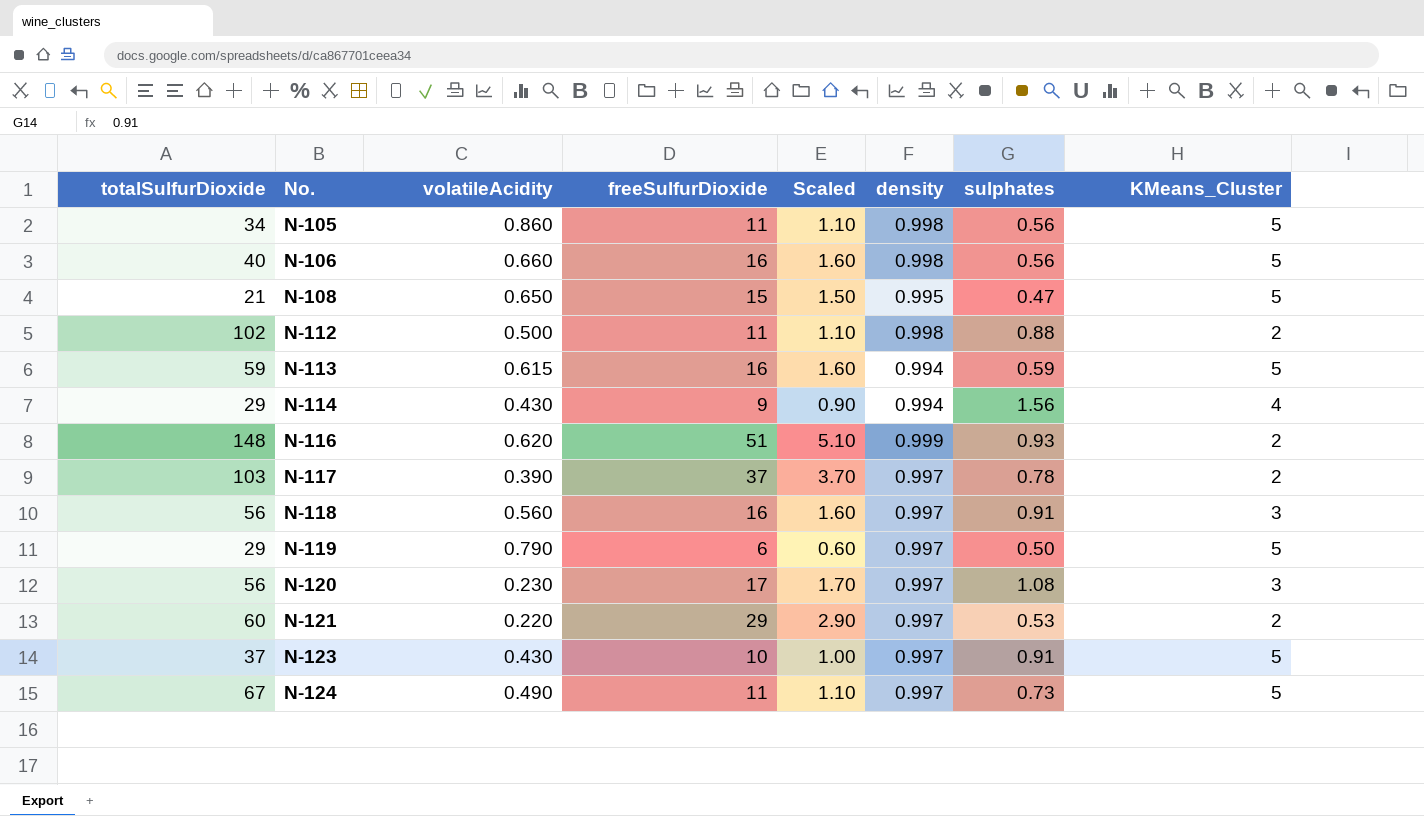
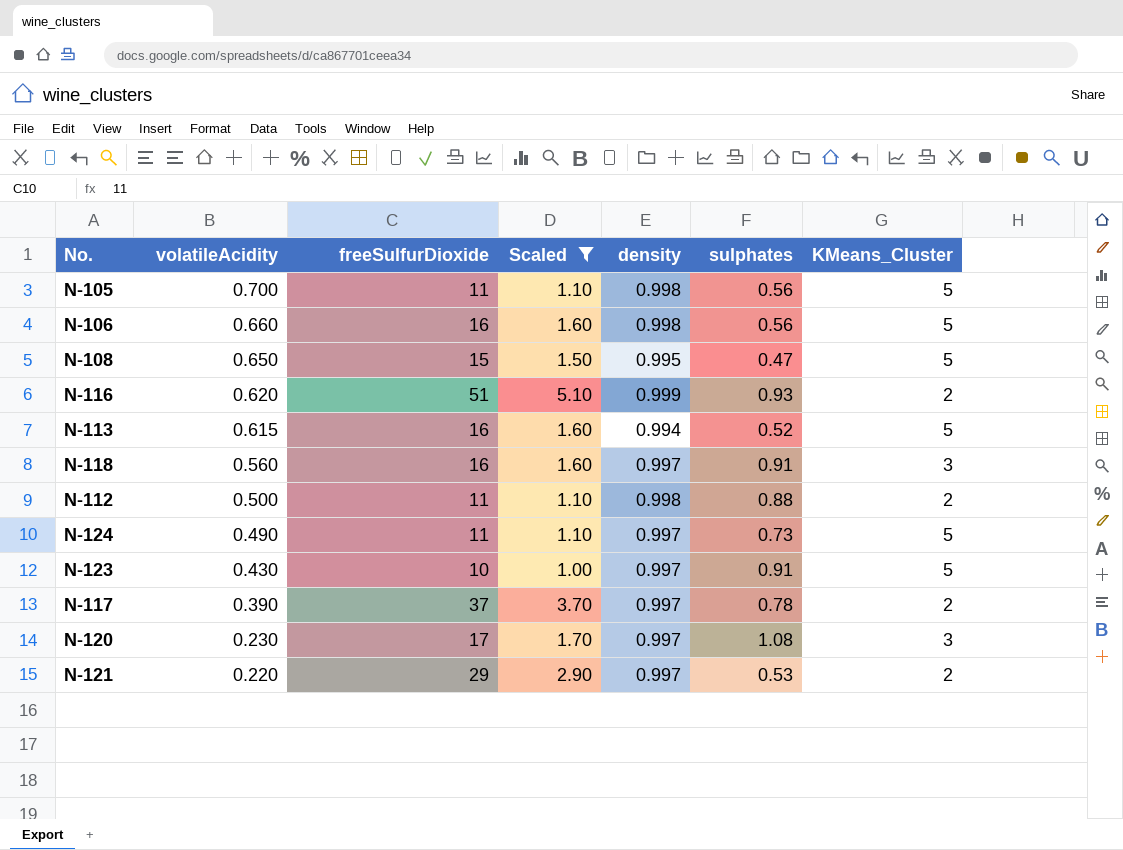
filter: none -> Scaled >= 1.00
row order: No. ascending -> volatileAcidity descending
column totalSulfurDioxide | position: 1 -> none
N-105 | volatileAcidity: 0.860 -> 0.700
N-113 | sulphates: 0.59 -> 0.52

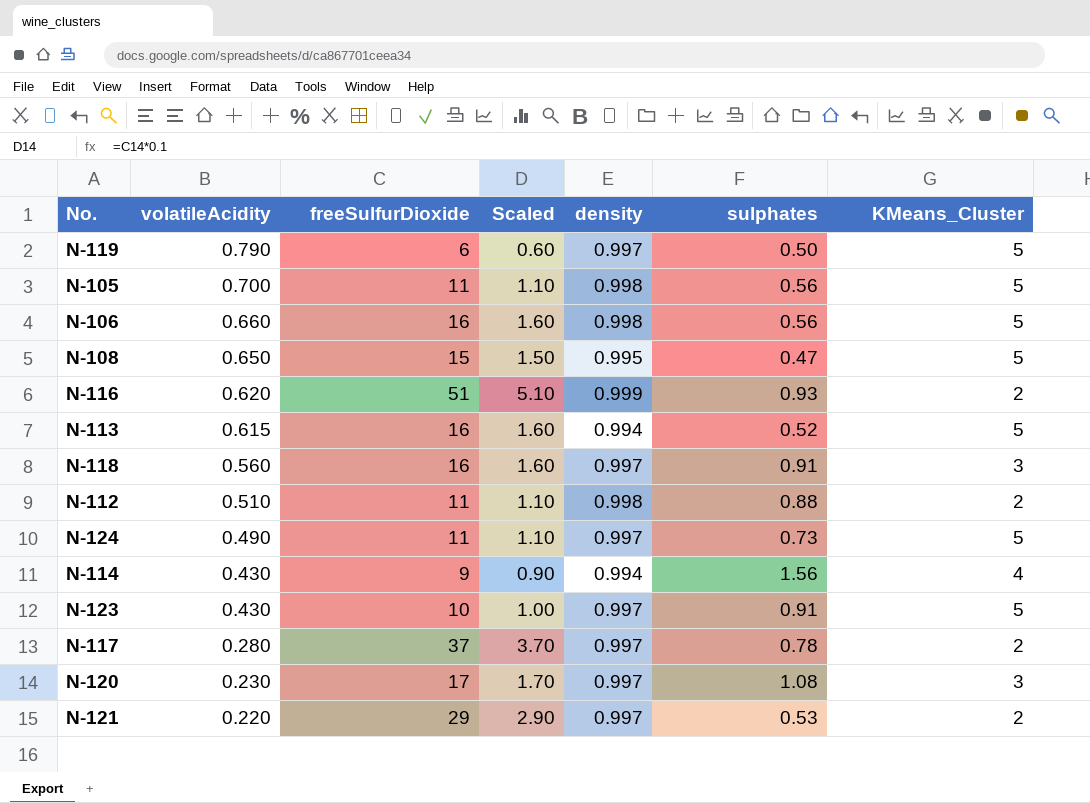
filter: Scaled >= 1.00 -> none
N-112 | volatileAcidity: 0.500 -> 0.510
N-117 | volatileAcidity: 0.390 -> 0.280

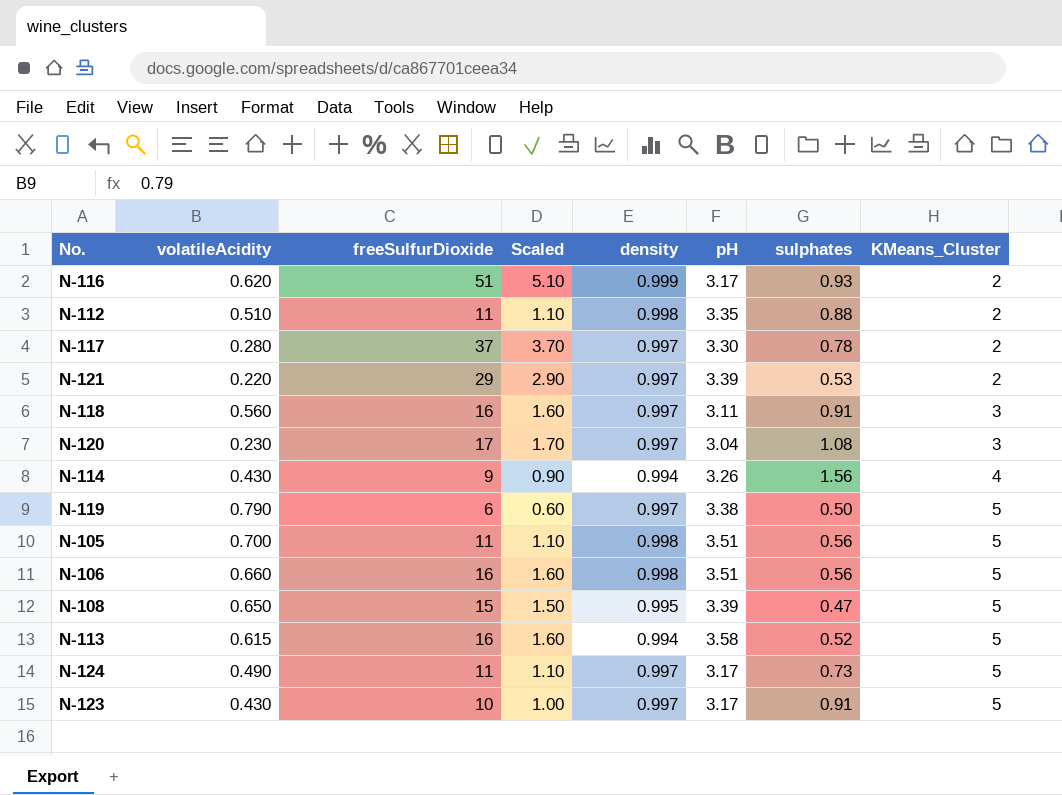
row order: volatileAcidity descending -> KMeans_Cluster ascending
column pH | position: none -> 6

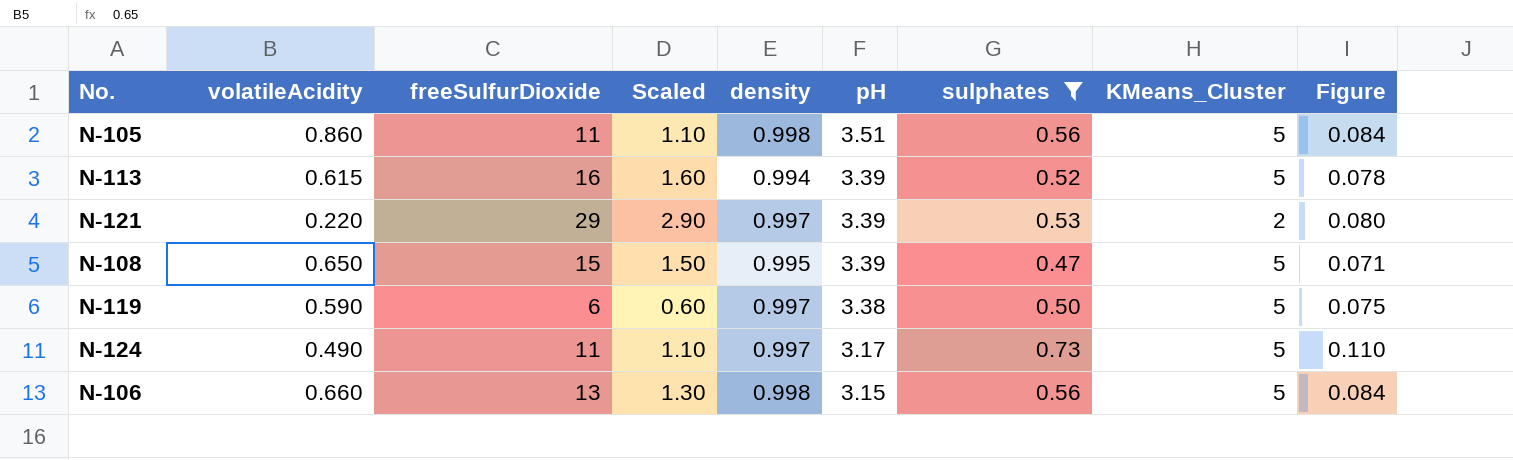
filter: none -> sulphates <= 0.73
row order: KMeans_Cluster ascending -> pH descending
column Figure | formula: none -> [sulphates] * 0.15
N-105 | volatileAcidity: 0.700 -> 0.860
N-113 | pH: 3.58 -> 3.39
N-119 | volatileAcidity: 0.790 -> 0.590
N-106 | freeSulfurDioxide: 16 -> 13
N-106 | Scaled: 1.60 -> 1.30
N-106 | pH: 3.51 -> 3.15

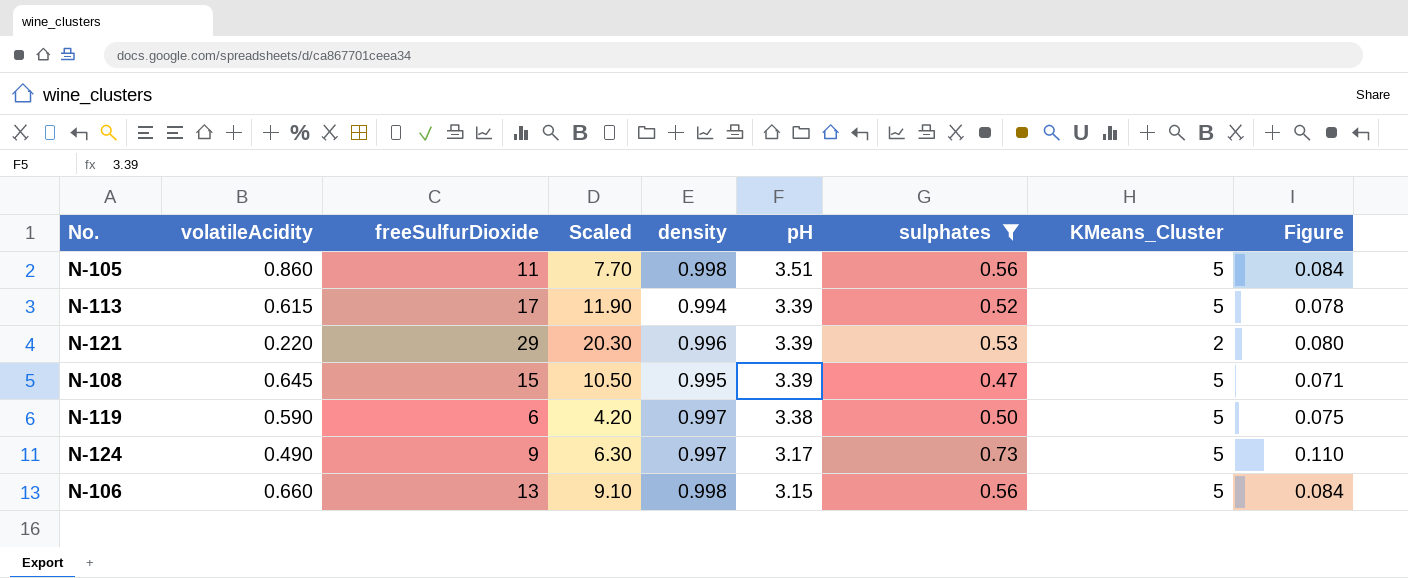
column Scaled | formula: [freeSulfurDioxide] * 0.1 -> [freeSulfurDioxide] * 0.7
N-113 | freeSulfurDioxide: 16 -> 17
N-121 | density: 0.997 -> 0.996
N-108 | volatileAcidity: 0.650 -> 0.645
N-124 | freeSulfurDioxide: 11 -> 9

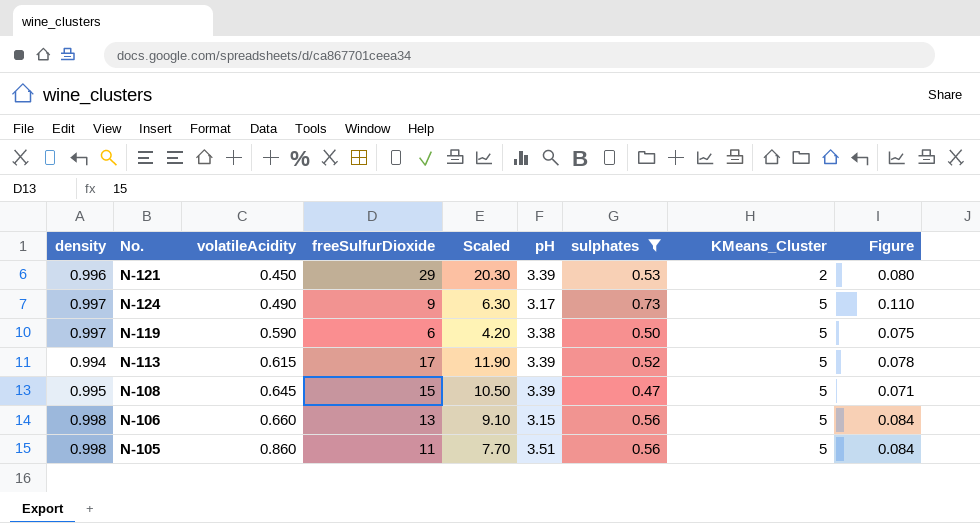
row order: pH descending -> volatileAcidity ascending
column density | position: 5 -> 1
N-121 | volatileAcidity: 0.220 -> 0.450

